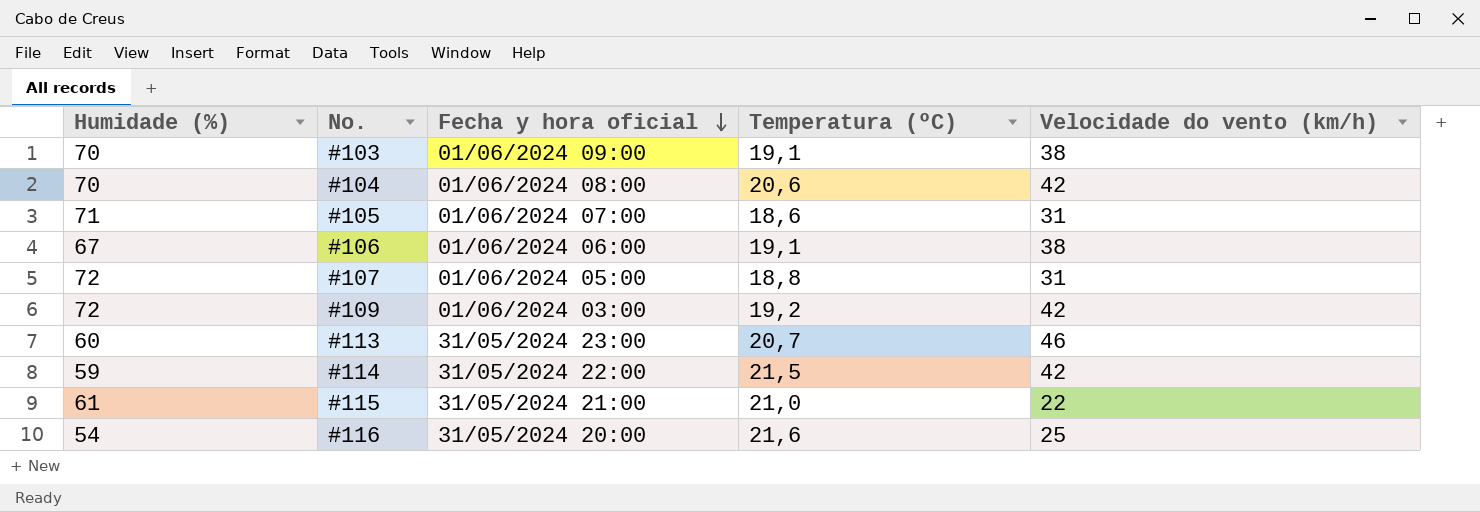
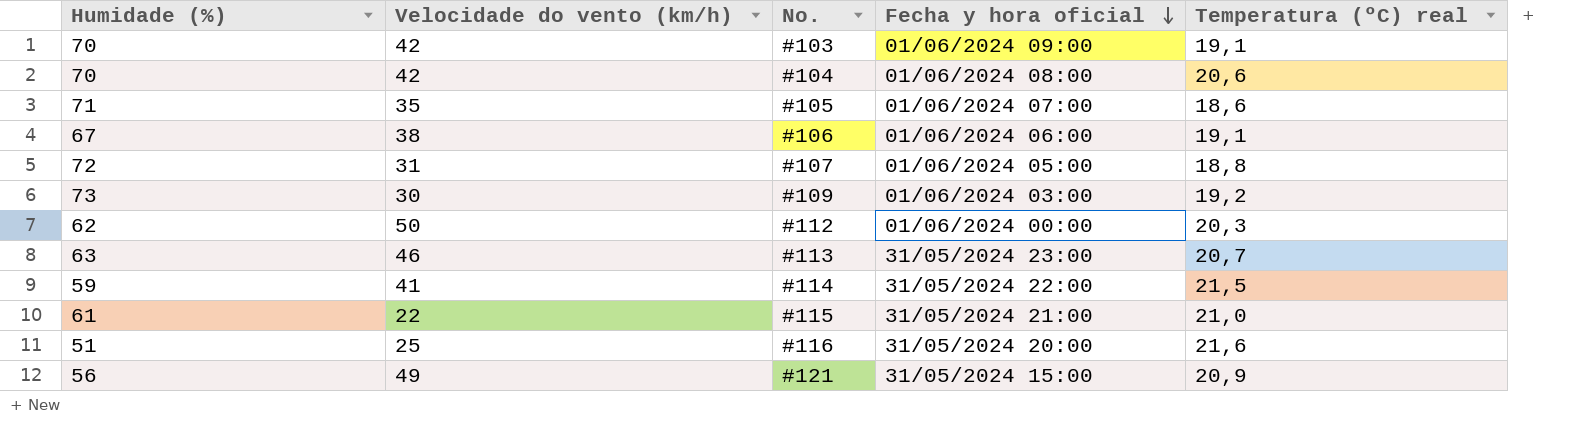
column Velocidade do vento (km/h) | position: 5 -> 2
column name: Temperatura (ºC) -> Temperatura (ºC) real
#103 | Velocidade do vento (km/h): 38 -> 42
#105 | Velocidade do vento (km/h): 31 -> 35
#109 | Humidade (%): 72 -> 73
#109 | Velocidade do vento (km/h): 42 -> 30
row #112: none -> 62 | 50 | 01/06/2024 00:00 | 20,3
#113 | Humidade (%): 60 -> 63
#114 | Velocidade do vento (km/h): 42 -> 41
#116 | Humidade (%): 54 -> 51
row #121: none -> 56 | 49 | 31/05/2024 15:00 | 20,9

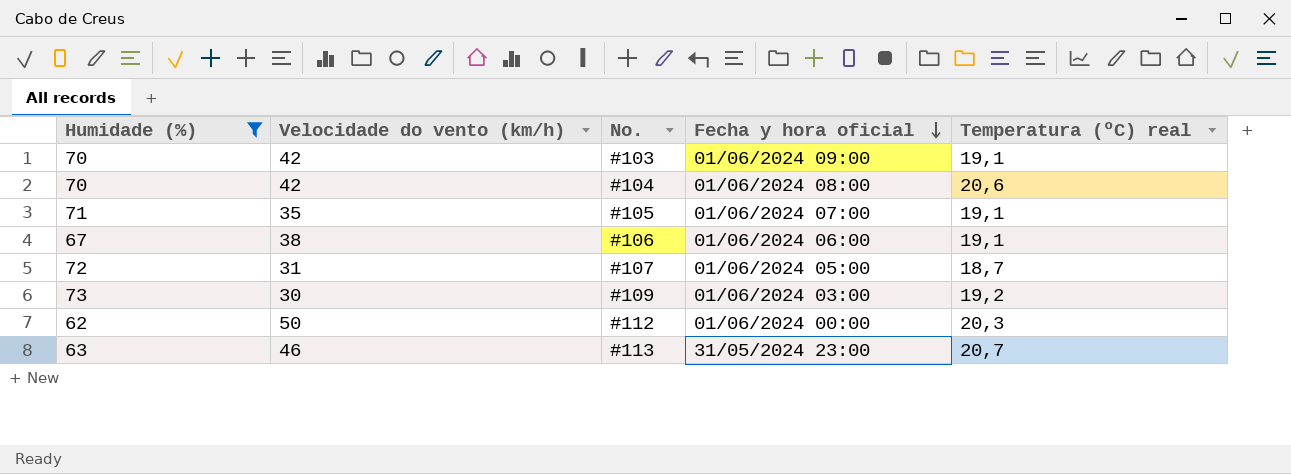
filter: none -> Humidade (%) >= 62
#105 | Temperatura (ºC) real: 18,6 -> 19,1
#107 | Temperatura (ºC) real: 18,8 -> 18,7

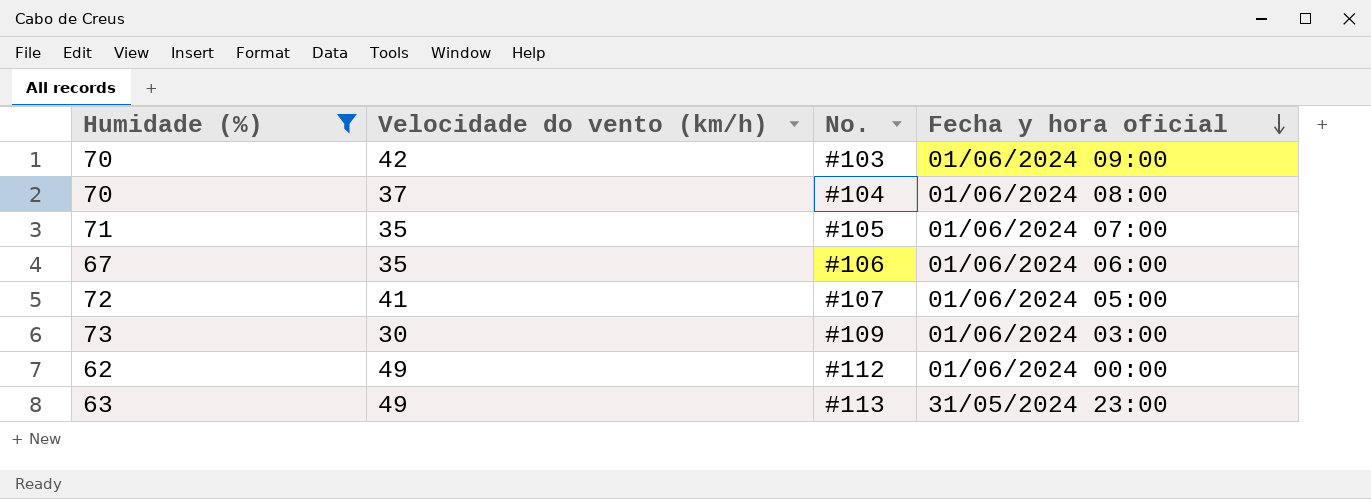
column Temperatura (ºC) real | position: 5 -> none
#104 | Velocidade do vento (km/h): 42 -> 37
#106 | Velocidade do vento (km/h): 38 -> 35
#107 | Velocidade do vento (km/h): 31 -> 41
#112 | Velocidade do vento (km/h): 50 -> 49
#113 | Velocidade do vento (km/h): 46 -> 49

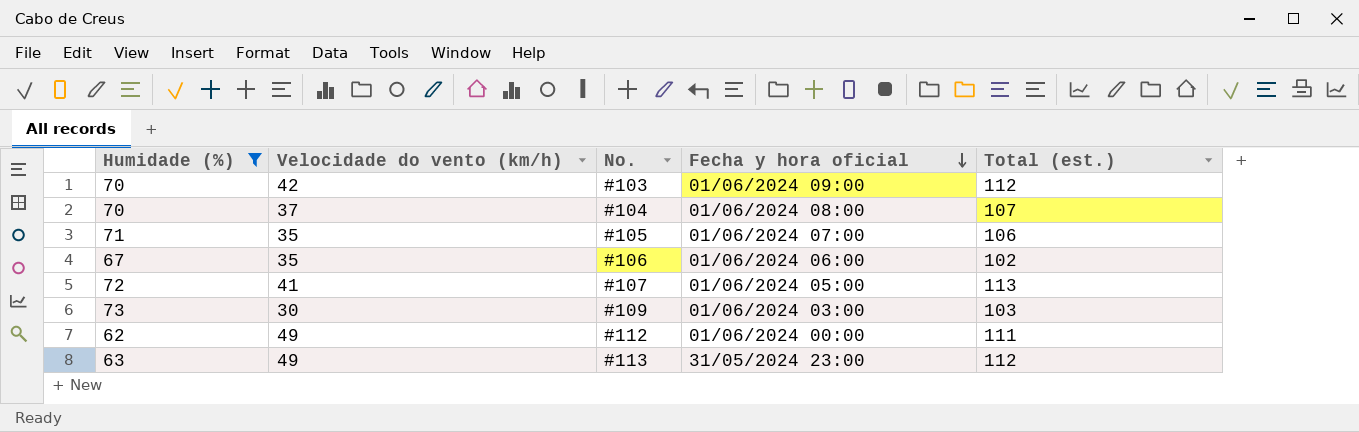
column Total (est.) | formula: none -> [Humidade (%)] + [Velocidade do vento (km/h)]

